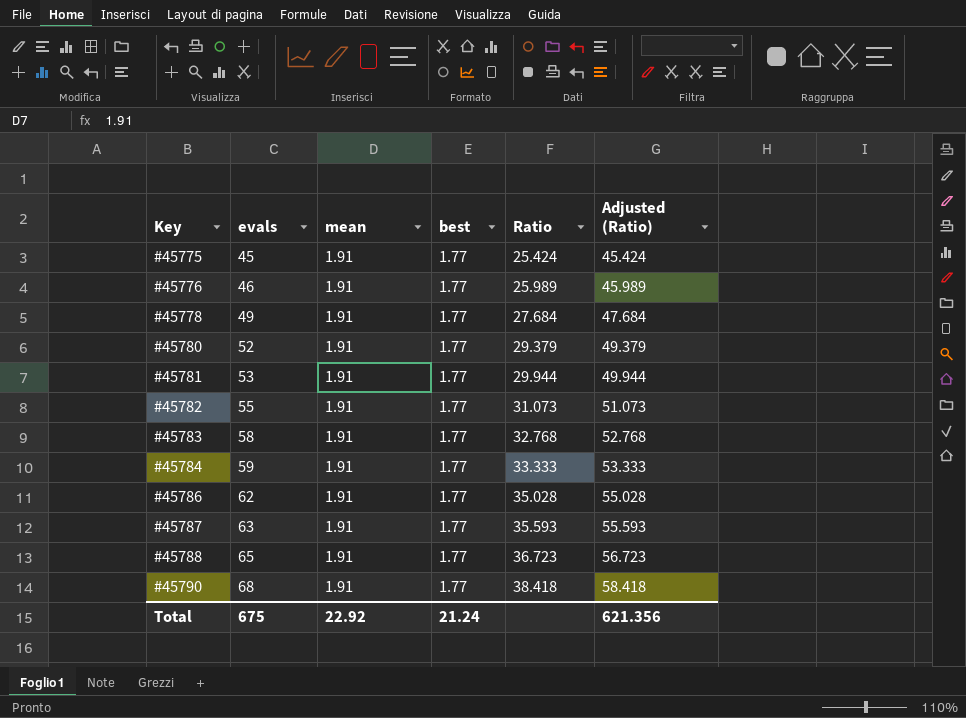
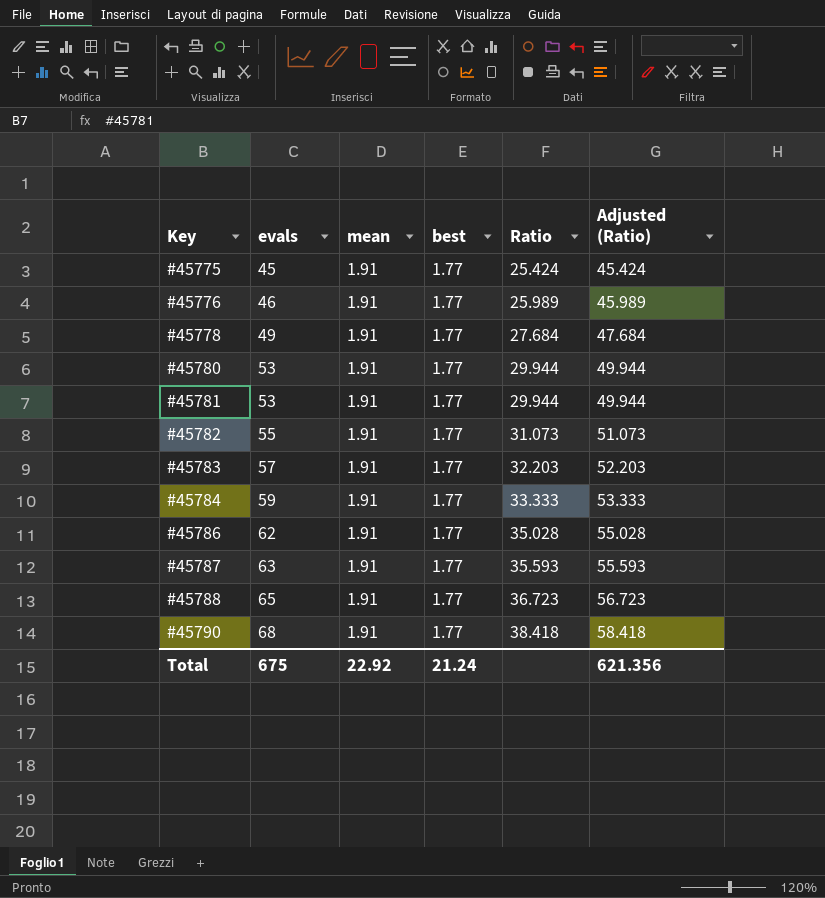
#45780 | evals: 52 -> 53
#45780 | Ratio: 29.379 -> 29.944
#45780 | Adjusted (Ratio): 49.379 -> 49.944
#45783 | evals: 58 -> 57
#45783 | Ratio: 32.768 -> 32.203
#45783 | Adjusted (Ratio): 52.768 -> 52.203

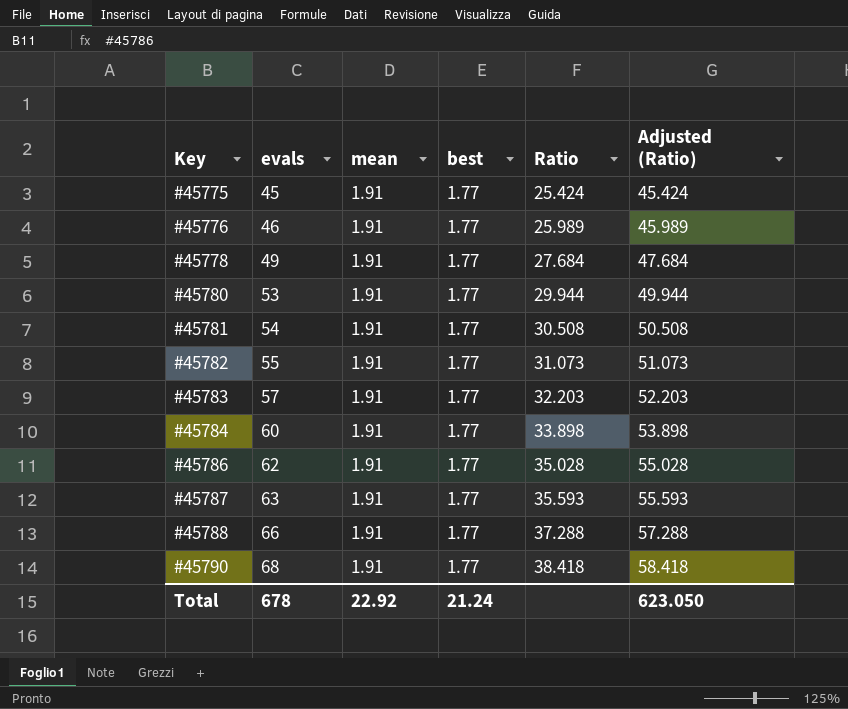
#45781 | evals: 53 -> 54
#45781 | Ratio: 29.944 -> 30.508
#45781 | Adjusted (Ratio): 49.944 -> 50.508
#45784 | evals: 59 -> 60
#45784 | Ratio: 33.333 -> 33.898
#45784 | Adjusted (Ratio): 53.333 -> 53.898
#45788 | evals: 65 -> 66
#45788 | Ratio: 36.723 -> 37.288
#45788 | Adjusted (Ratio): 56.723 -> 57.288
Total | evals: 675 -> 678
Total | Adjusted (Ratio): 621.356 -> 623.050

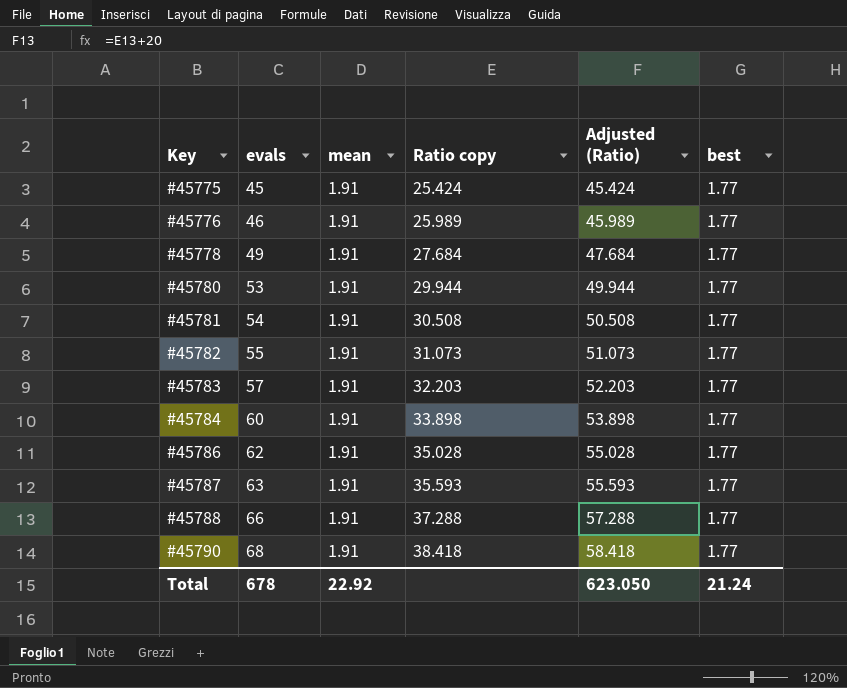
column name: Ratio -> Ratio copy
column best | position: 4 -> 6

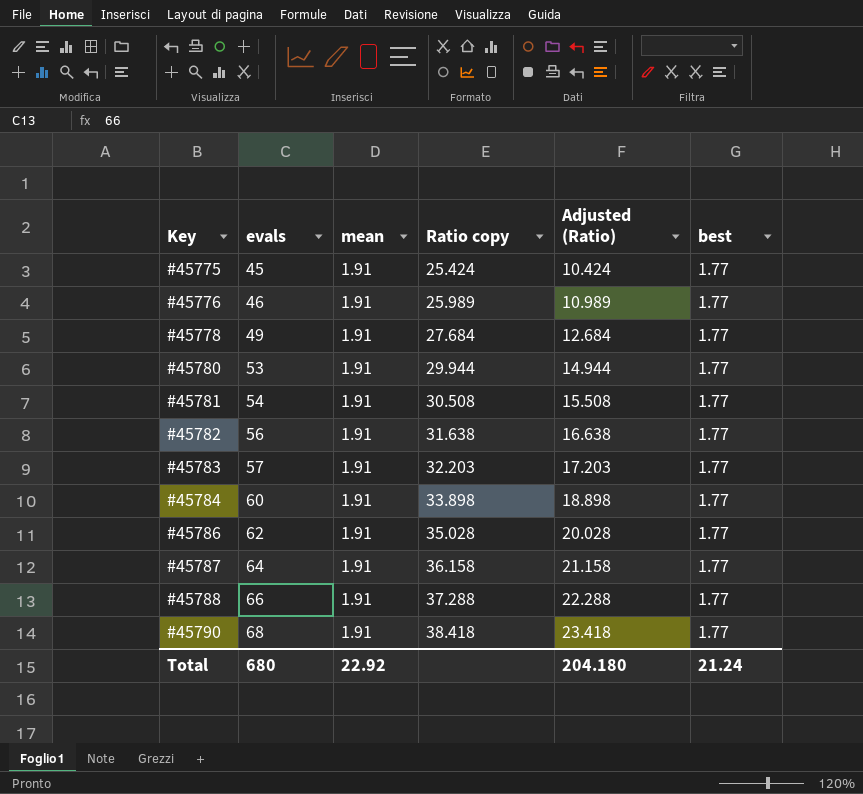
column Adjusted (Ratio) | formula: [Ratio copy] + 20 -> [Ratio copy] - 15
#45782 | evals: 55 -> 56
#45782 | Ratio copy: 31.073 -> 31.638
#45787 | evals: 63 -> 64
#45787 | Ratio copy: 35.593 -> 36.158
Total | evals: 678 -> 680
Total | Adjusted (Ratio): 623.050 -> 204.180

